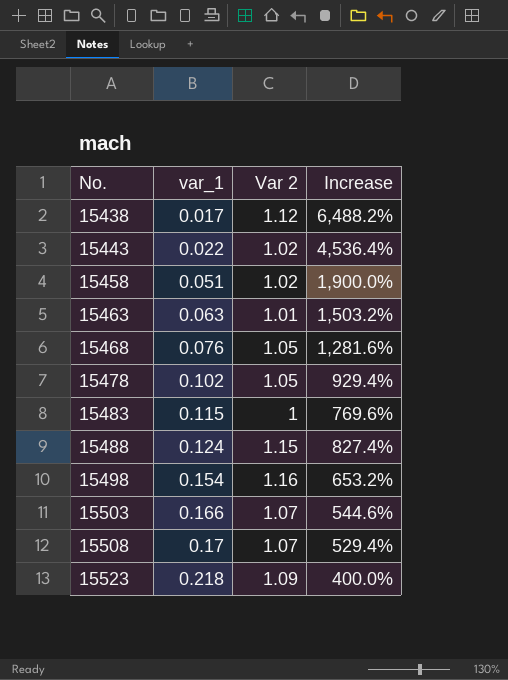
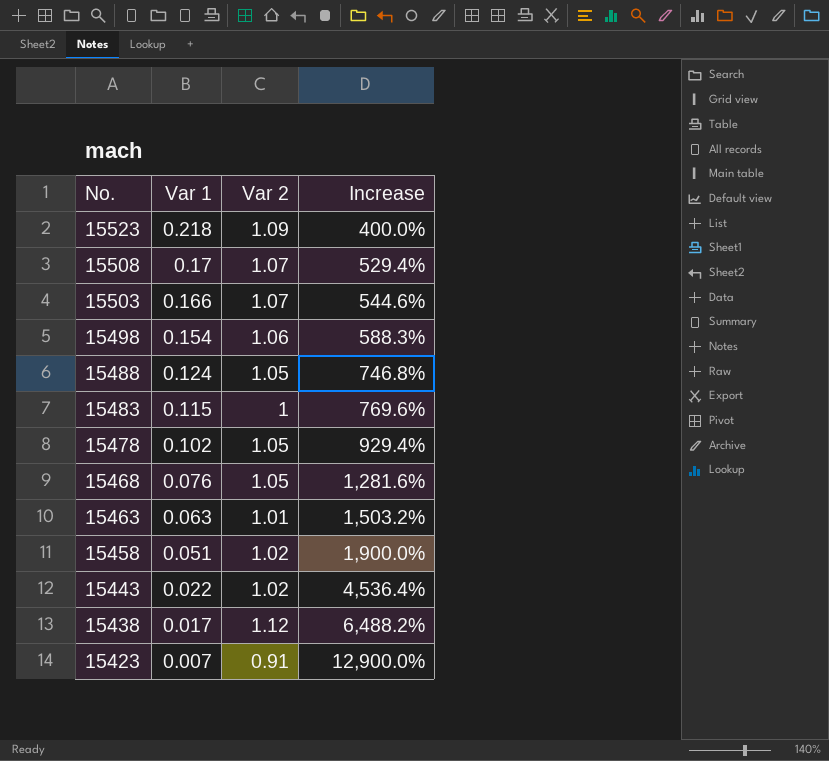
row order: No. ascending -> No. descending
column name: var_1 -> Var 1
15498 | Var 2: 1.16 -> 1.06
15498 | Increase: 653.2% -> 588.3%
15488 | Var 2: 1.15 -> 1.05
15488 | Increase: 827.4% -> 746.8%
row 15423: none -> 0.007 | 0.91 | 12,900.0%

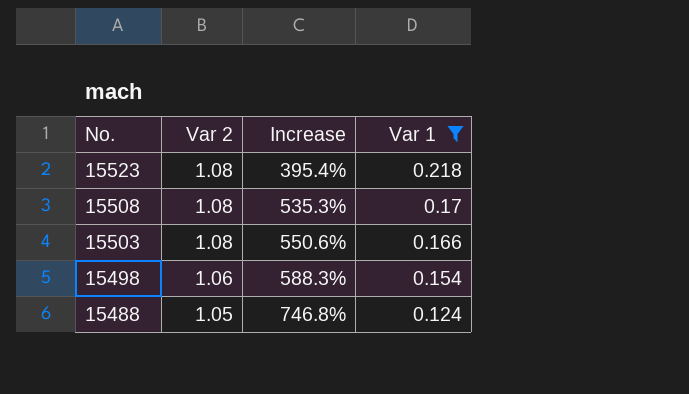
filter: none -> Var 1 >= 0.124
column Var 1 | position: 2 -> 4
15523 | Var 2: 1.09 -> 1.08
15523 | Increase: 400.0% -> 395.4%
15508 | Var 2: 1.07 -> 1.08
15508 | Increase: 529.4% -> 535.3%
15503 | Var 2: 1.07 -> 1.08
15503 | Increase: 544.6% -> 550.6%

